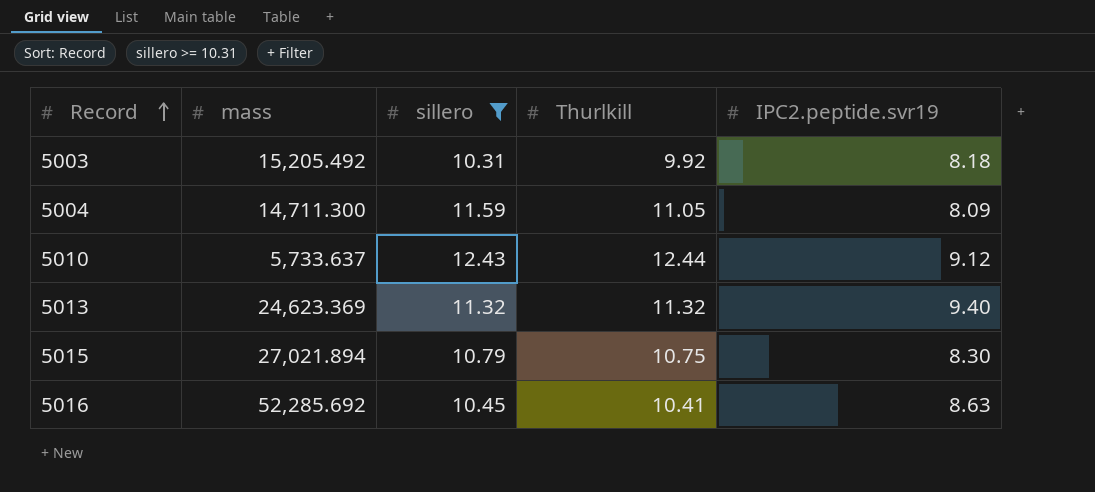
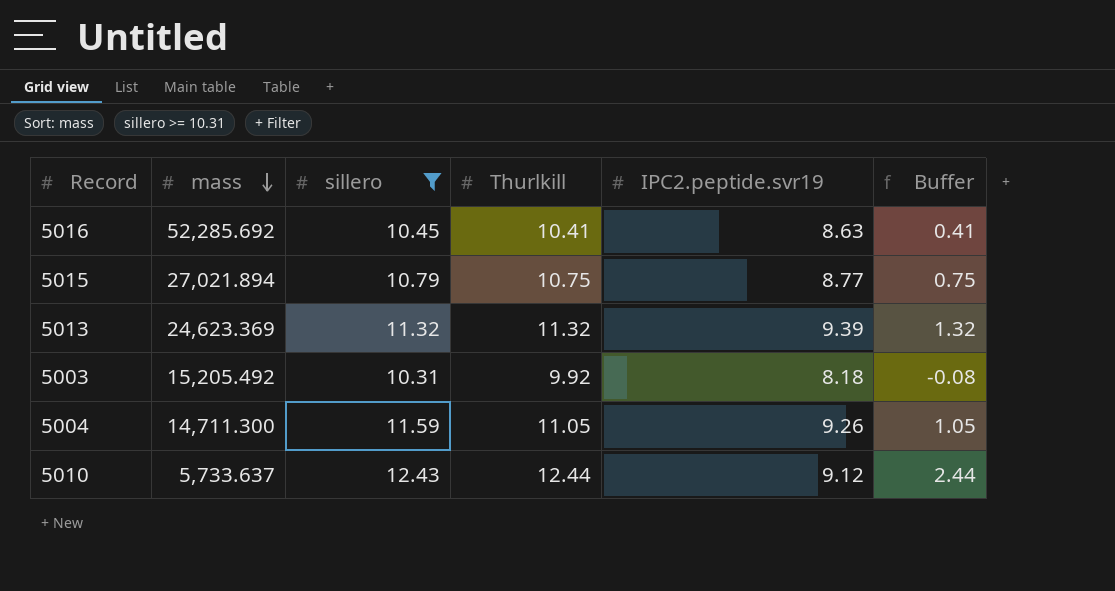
row order: Record ascending -> mass descending
column Buffer | formula: none -> [Thurlkill] - 10
5015 | IPC2.peptide.svr19: 8.30 -> 8.77
5013 | IPC2.peptide.svr19: 9.40 -> 9.39
5004 | IPC2.peptide.svr19: 8.09 -> 9.26

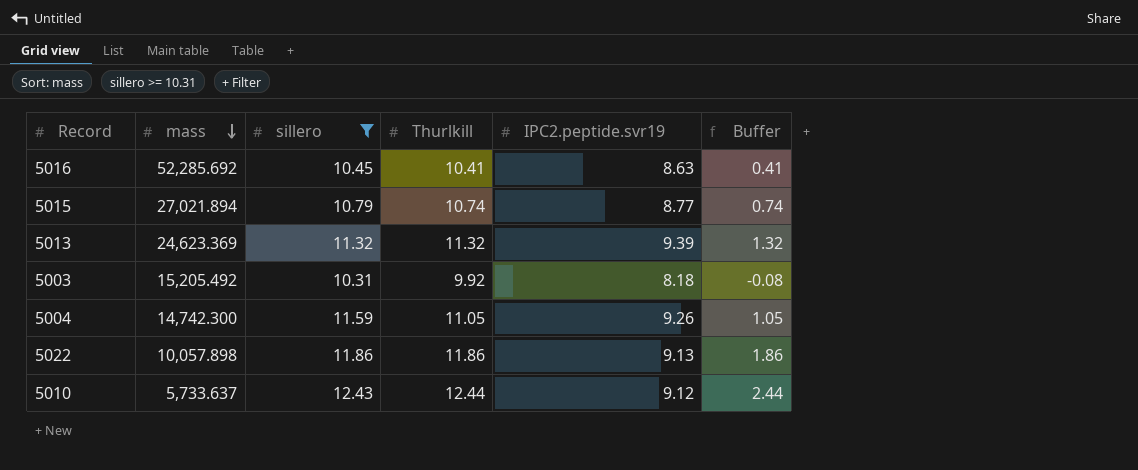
5015 | Thurlkill: 10.75 -> 10.74
5015 | Buffer: 0.75 -> 0.74
5004 | mass: 14,711.300 -> 14,742.300
row 5022: none -> 10,057.898 | 11.86 | 11.86 | 9.13 | 1.86

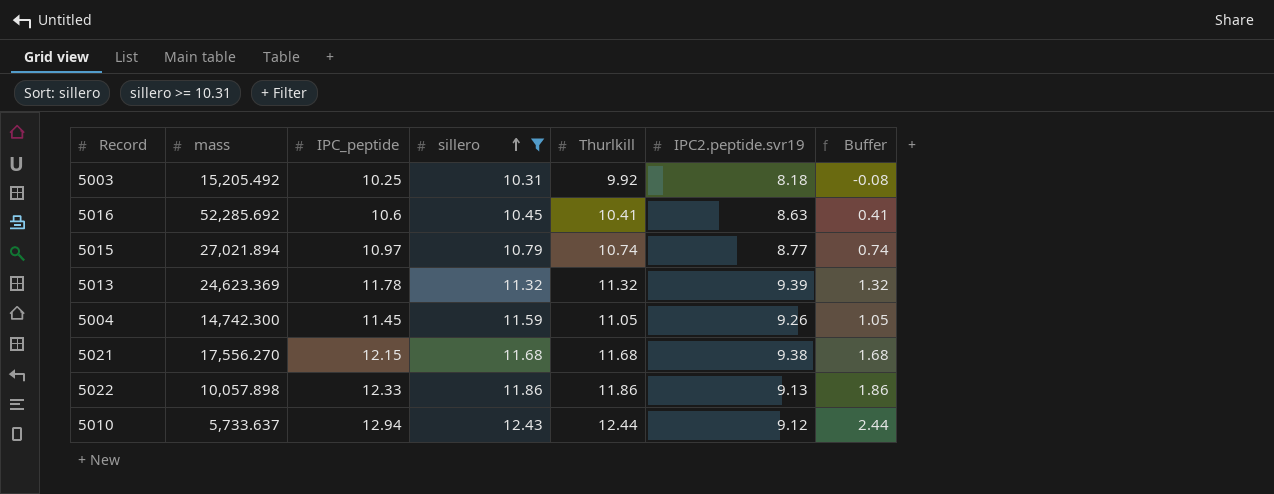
row order: mass descending -> sillero ascending
column IPC_peptide | position: none -> 3
row 5021: none -> 17,556.270 | 12.15 | 11.68 | 11.68 | 9.38 | 1.68

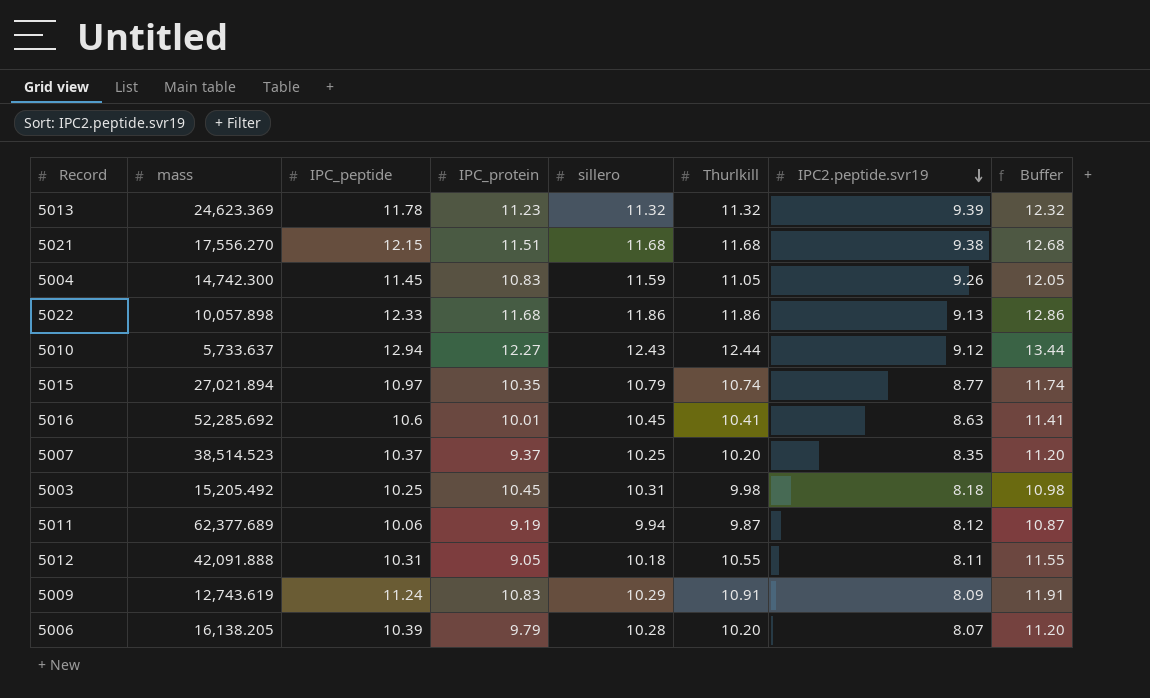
filter: sillero >= 10.31 -> none
row order: sillero ascending -> IPC2.peptide.svr19 descending
column IPC_protein | position: none -> 4
column Buffer | formula: [Thurlkill] - 10 -> [Thurlkill] + 1
5003 | Thurlkill: 9.92 -> 9.98

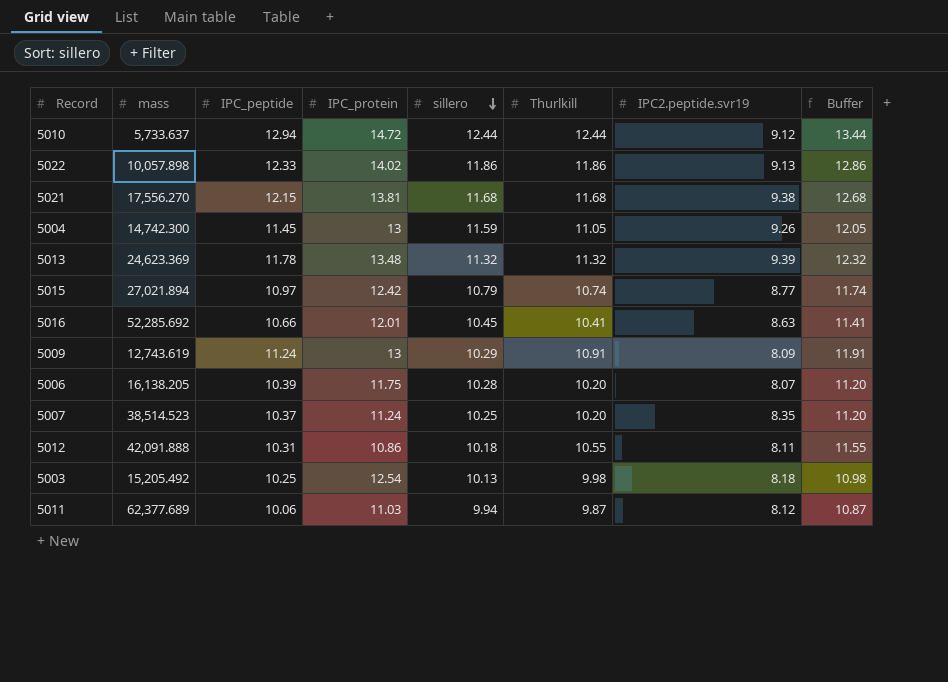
row order: IPC2.peptide.svr19 descending -> sillero descending
5010 | IPC_protein: 12.27 -> 14.72
5010 | sillero: 12.43 -> 12.44
5022 | IPC_protein: 11.68 -> 14.02
5021 | IPC_protein: 11.51 -> 13.81
5004 | IPC_protein: 10.83 -> 13
5013 | IPC_protein: 11.23 -> 13.48
5015 | IPC_protein: 10.35 -> 12.42
5016 | IPC_peptide: 10.6 -> 10.66
5016 | IPC_protein: 10.01 -> 12.01
5009 | IPC_protein: 10.83 -> 13
5006 | IPC_protein: 9.79 -> 11.75
5007 | IPC_protein: 9.37 -> 11.24
5012 | IPC_protein: 9.05 -> 10.86
5003 | IPC_protein: 10.45 -> 12.54
5003 | sillero: 10.31 -> 10.13
5011 | IPC_protein: 9.19 -> 11.03

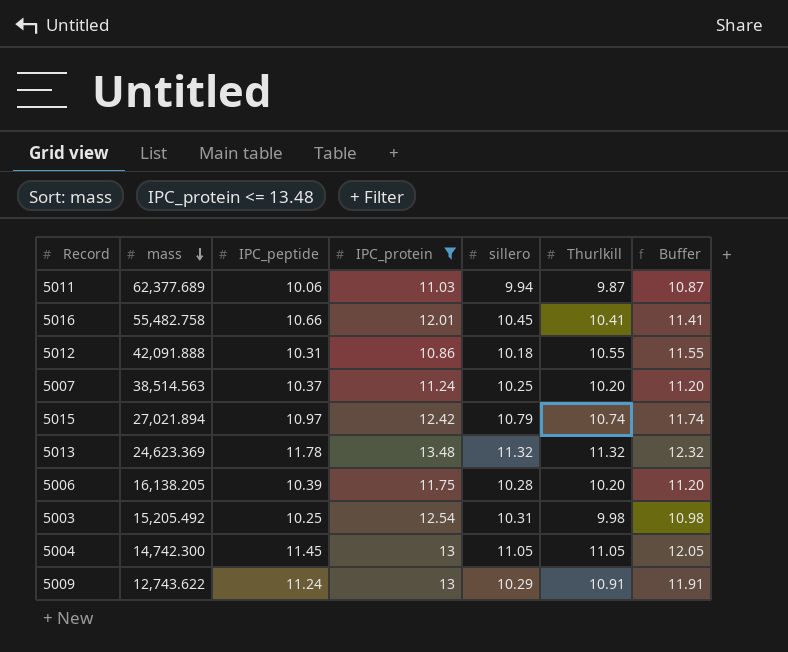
filter: none -> IPC_protein <= 13.48
row order: sillero descending -> mass descending
column IPC2.peptide.svr19 | position: 7 -> none
5016 | mass: 52,285.692 -> 55,482.758
5007 | mass: 38,514.523 -> 38,514.563
5003 | sillero: 10.13 -> 10.31
5004 | sillero: 11.59 -> 11.05
5009 | mass: 12,743.619 -> 12,743.622

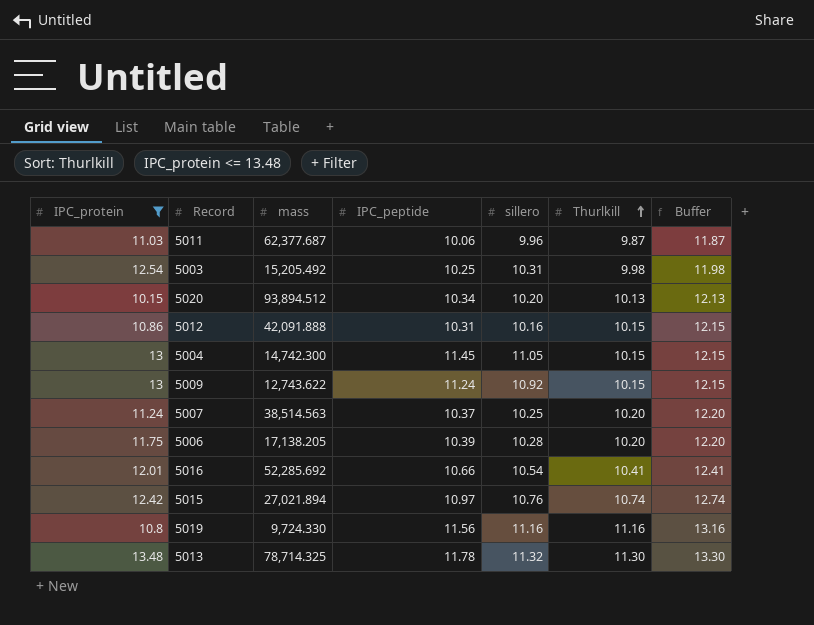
row order: mass descending -> Thurlkill ascending
column IPC_protein | position: 4 -> 1
column Buffer | formula: [Thurlkill] + 1 -> [Thurlkill] + 2
5011 | mass: 62,377.689 -> 62,377.687
5011 | sillero: 9.94 -> 9.96
row 5020: none -> 10.15 | 93,894.512 | 10.34 | 10.20 | 10.13 | 12.13
5012 | sillero: 10.18 -> 10.16
5012 | Thurlkill: 10.55 -> 10.15
5004 | Thurlkill: 11.05 -> 10.15
5009 | sillero: 10.29 -> 10.92
5009 | Thurlkill: 10.91 -> 10.15
5006 | mass: 16,138.205 -> 17,138.205
5016 | mass: 55,482.758 -> 52,285.692
5016 | sillero: 10.45 -> 10.54
5015 | sillero: 10.79 -> 10.76
row 5019: none -> 10.8 | 9,724.330 | 11.56 | 11.16 | 11.16 | 13.16
5013 | mass: 24,623.369 -> 78,714.325
5013 | Thurlkill: 11.32 -> 11.30

